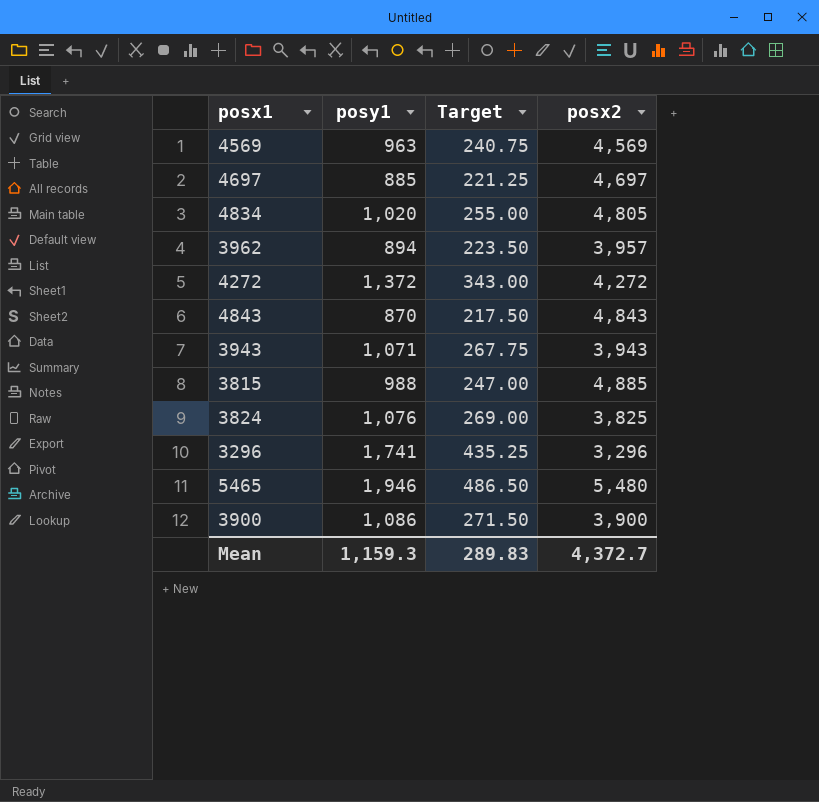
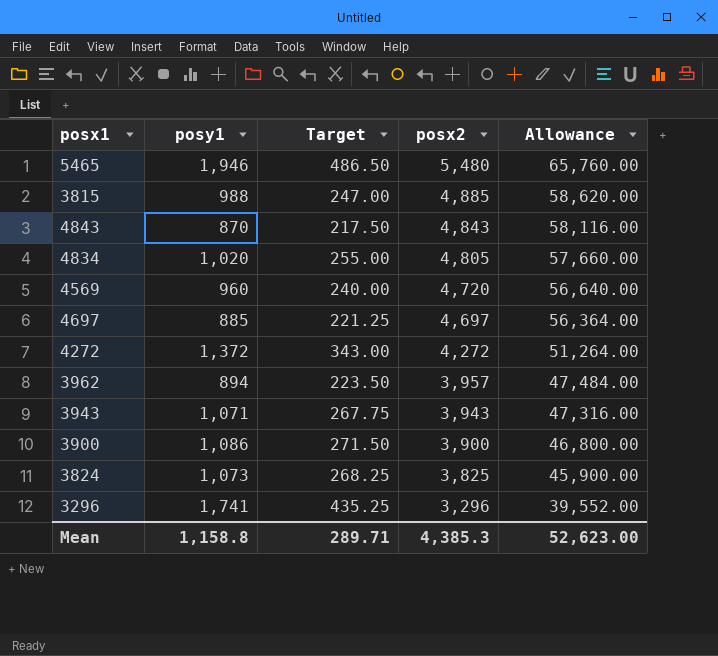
row order: none -> posx2 descending
column Allowance | formula: none -> [posx2] * 12
4569 | posy1: 963 -> 960
4569 | Target: 240.75 -> 240.00
4569 | posx2: 4,569 -> 4,720
3824 | posy1: 1,076 -> 1,073
3824 | Target: 269.00 -> 268.25
Mean | posy1: 1,159.3 -> 1,158.8
Mean | Target: 289.83 -> 289.71
Mean | posx2: 4,372.7 -> 4,385.3

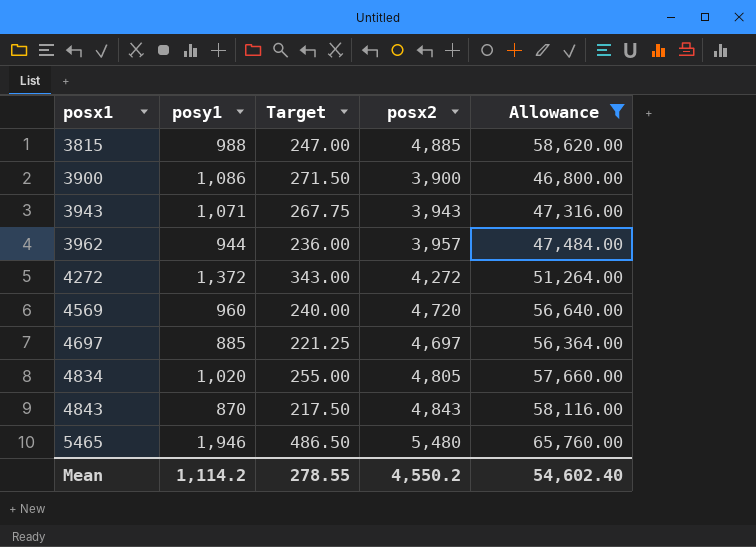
filter: none -> Allowance >= 46,800.00
row order: posx2 descending -> posx1 ascending
3962 | posy1: 894 -> 944
3962 | Target: 223.50 -> 236.00
Mean | posy1: 1,158.8 -> 1,114.2
Mean | Target: 289.71 -> 278.55
Mean | posx2: 4,385.3 -> 4,550.2
Mean | Allowance: 52,623.00 -> 54,602.40

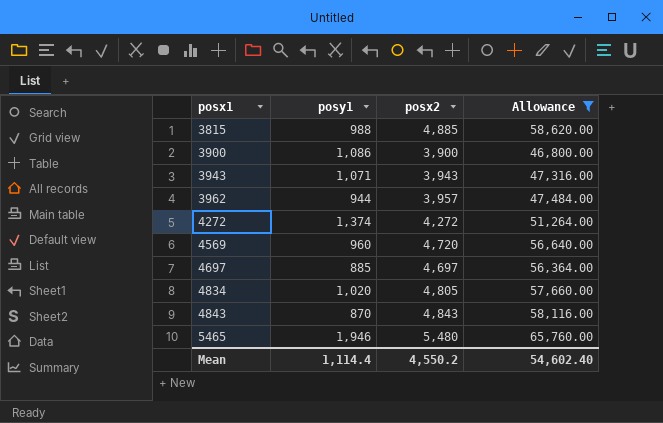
column Target | formula: [posy1] * 0.25 -> none
4272 | posy1: 1,372 -> 1,374
Mean | posy1: 1,114.2 -> 1,114.4

